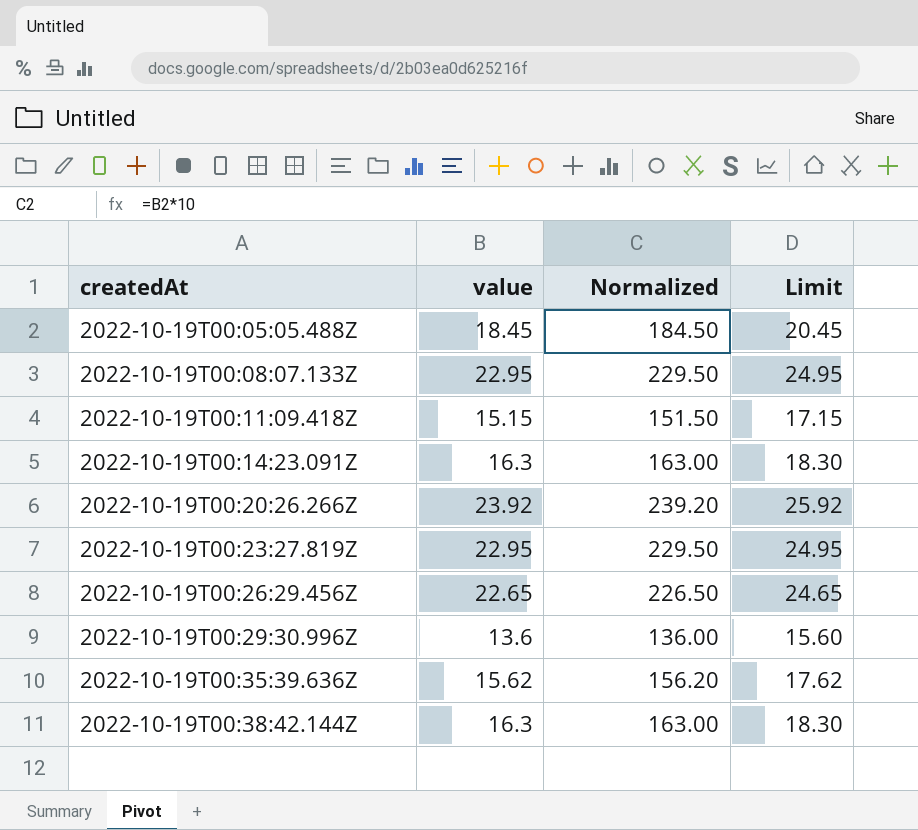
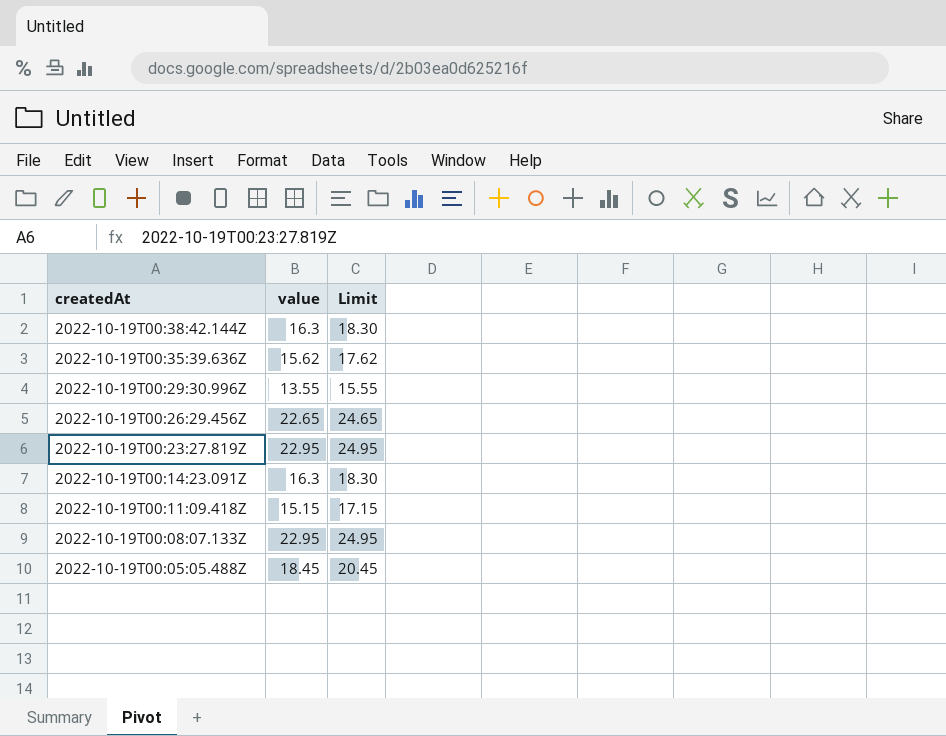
row order: createdAt ascending -> createdAt descending
column Normalized | formula: [value] * 10 -> none
row 2022-10-19T00:20:26.266Z: 23.92 | 239.20 | 25.92 -> none
2022-10-19T00:29:30.996Z | value: 13.6 -> 13.55
2022-10-19T00:29:30.996Z | Limit: 15.60 -> 15.55

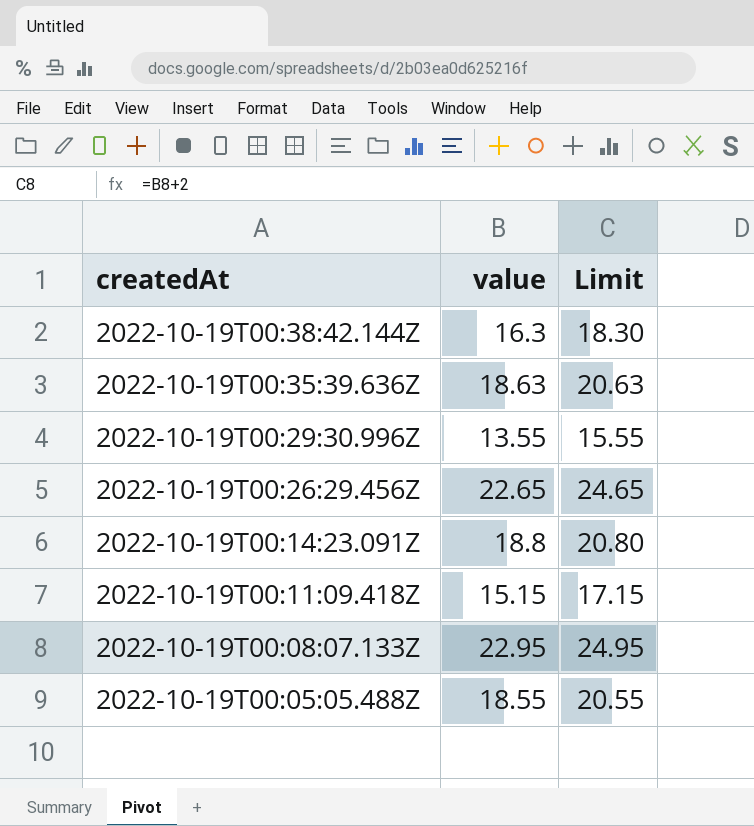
row 2022-10-19T00:23:27.819Z: 22.95 | 24.95 -> none
2022-10-19T00:35:39.636Z | value: 15.62 -> 18.63
2022-10-19T00:35:39.636Z | Limit: 17.62 -> 20.63
2022-10-19T00:14:23.091Z | value: 16.3 -> 18.8
2022-10-19T00:14:23.091Z | Limit: 18.30 -> 20.80
2022-10-19T00:05:05.488Z | value: 18.45 -> 18.55
2022-10-19T00:05:05.488Z | Limit: 20.45 -> 20.55

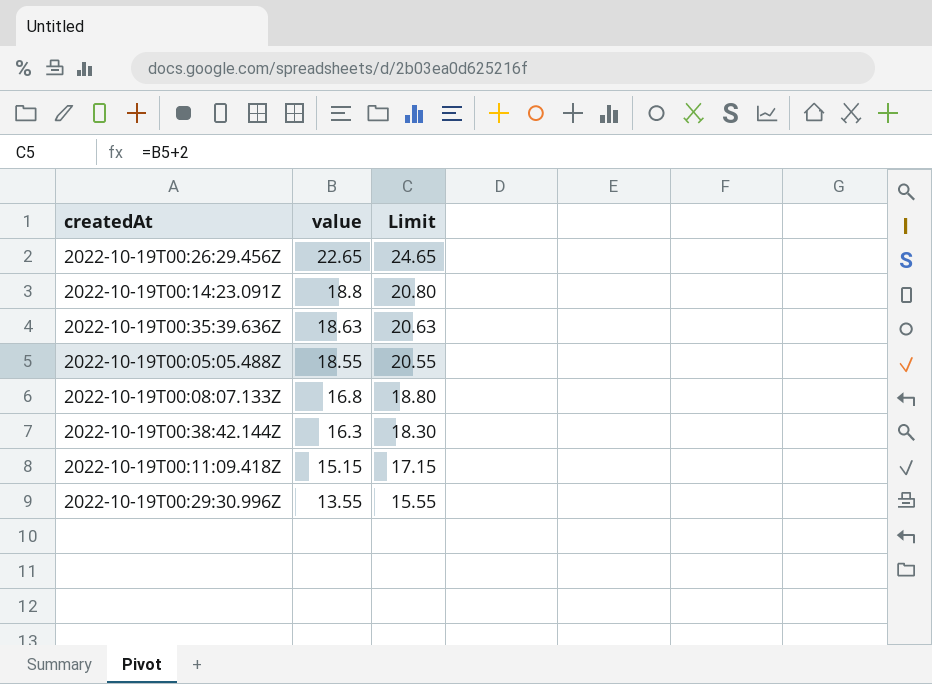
row order: createdAt descending -> value descending
2022-10-19T00:08:07.133Z | value: 22.95 -> 16.8
2022-10-19T00:08:07.133Z | Limit: 24.95 -> 18.80

